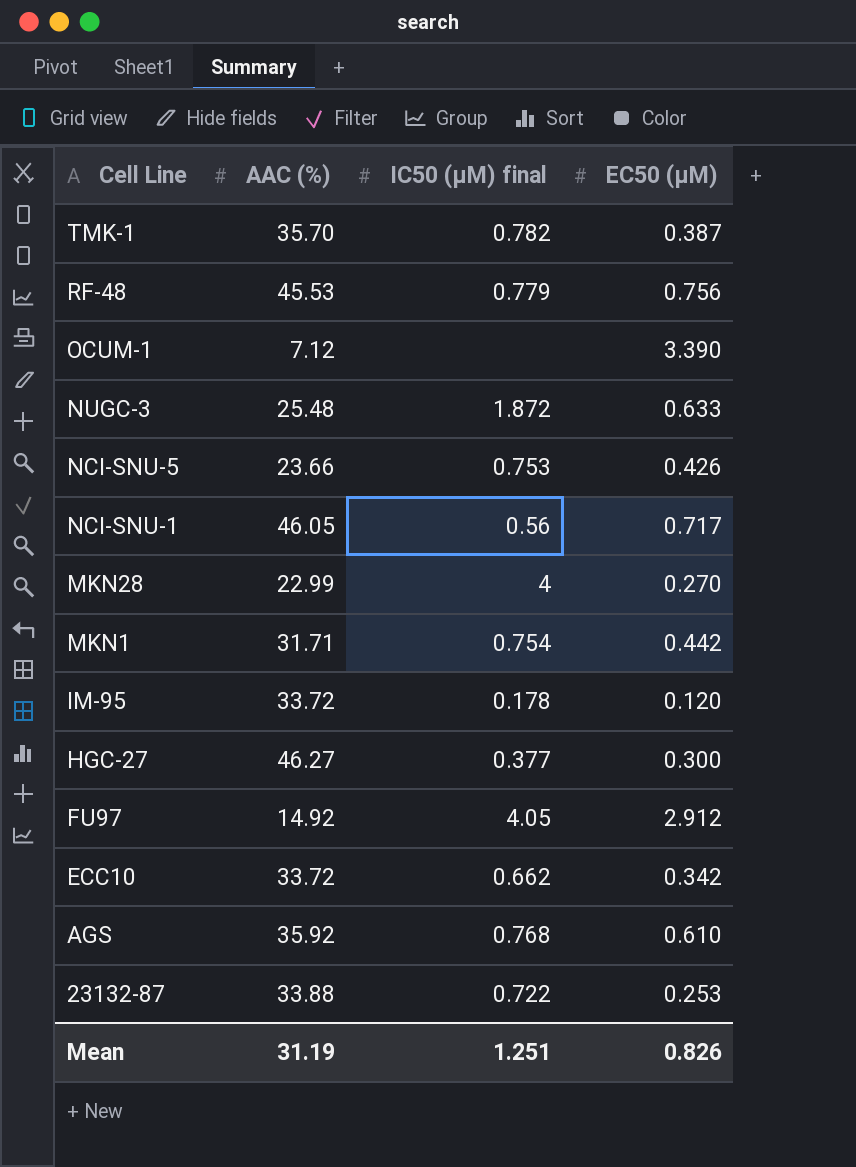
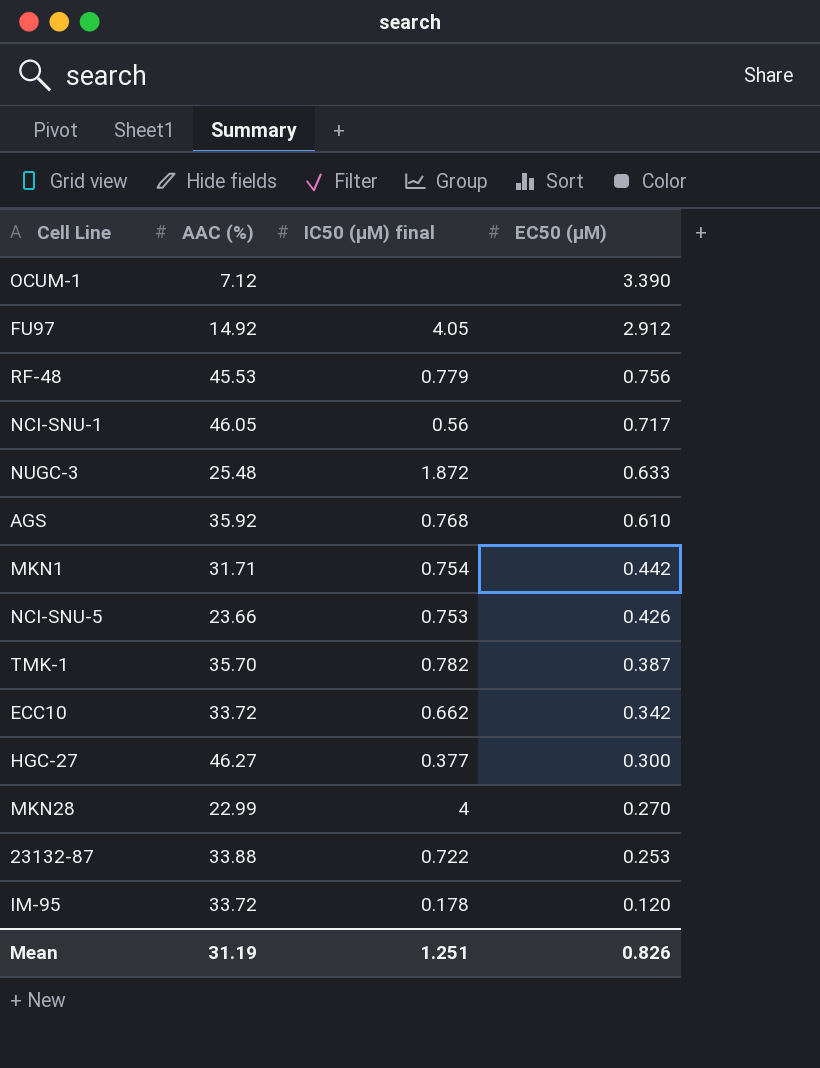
row order: Cell Line descending -> EC50 (µM) descending

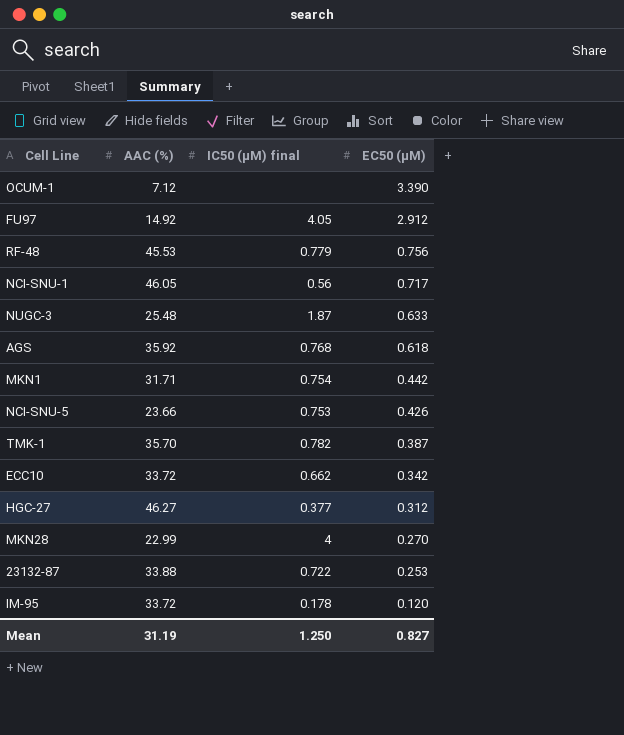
NUGC-3 | IC50 (µM) final: 1.872 -> 1.87
AGS | EC50 (µM): 0.610 -> 0.618
HGC-27 | EC50 (µM): 0.300 -> 0.312
Mean | IC50 (µM) final: 1.251 -> 1.250
Mean | EC50 (µM): 0.826 -> 0.827

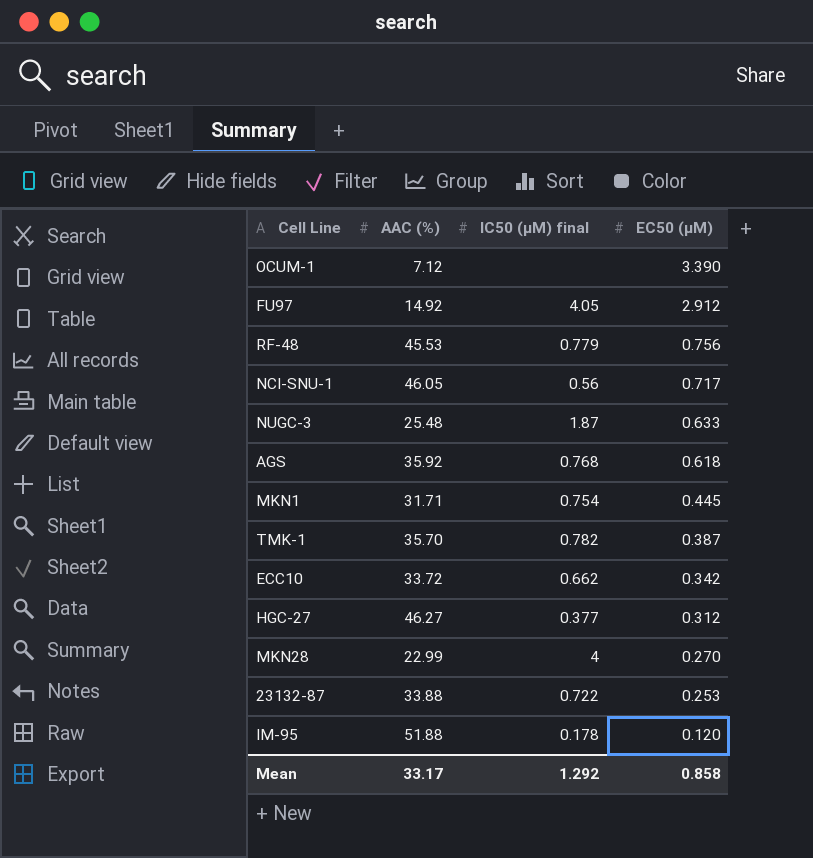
row NCI-SNU-5: 23.66 | 0.753 | 0.426 -> none
MKN1 | EC50 (µM): 0.442 -> 0.445
IM-95 | AAC (%): 33.72 -> 51.88
Mean | AAC (%): 31.19 -> 33.17
Mean | IC50 (µM) final: 1.250 -> 1.292
Mean | EC50 (µM): 0.827 -> 0.858

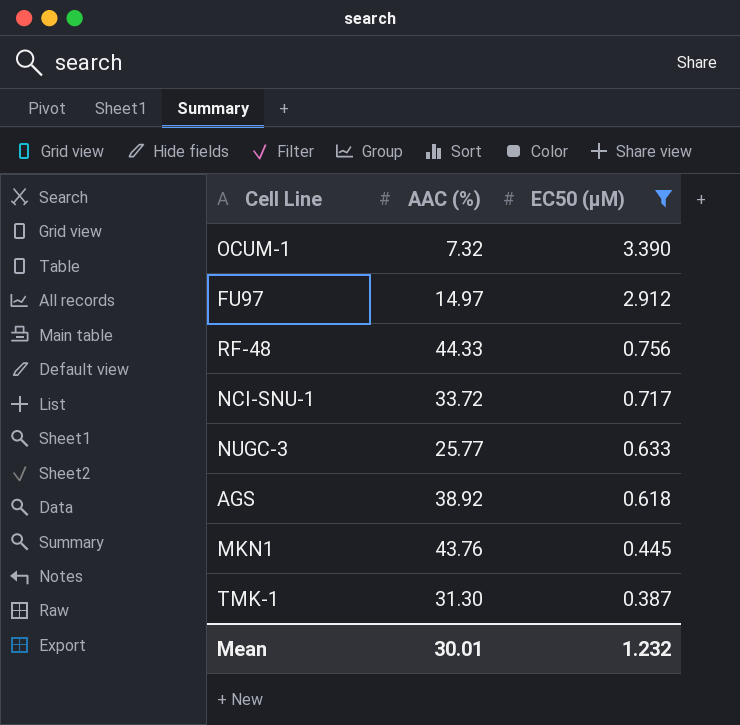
filter: none -> EC50 (µM) >= 0.387
column IC50 (µM) final | position: 3 -> none
OCUM-1 | AAC (%): 7.12 -> 7.32
FU97 | AAC (%): 14.92 -> 14.97
RF-48 | AAC (%): 45.53 -> 44.33
NCI-SNU-1 | AAC (%): 46.05 -> 33.72
NUGC-3 | AAC (%): 25.48 -> 25.77
AGS | AAC (%): 35.92 -> 38.92
MKN1 | AAC (%): 31.71 -> 43.76
TMK-1 | AAC (%): 35.70 -> 31.30
Mean | AAC (%): 33.17 -> 30.01
Mean | EC50 (µM): 0.858 -> 1.232

